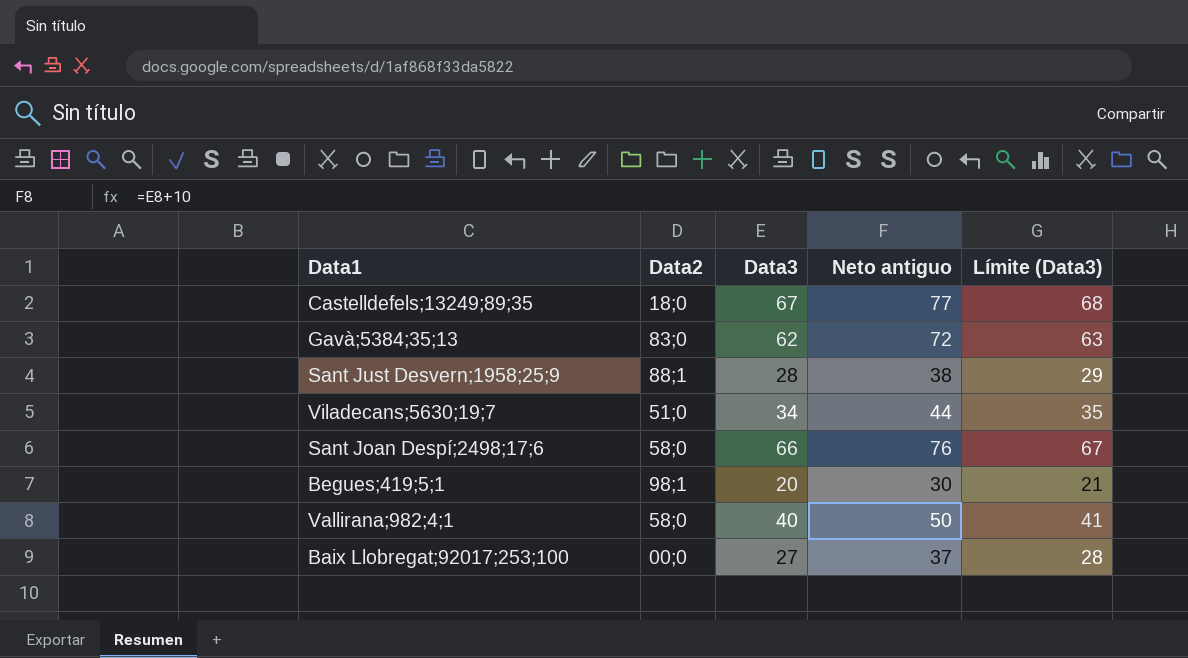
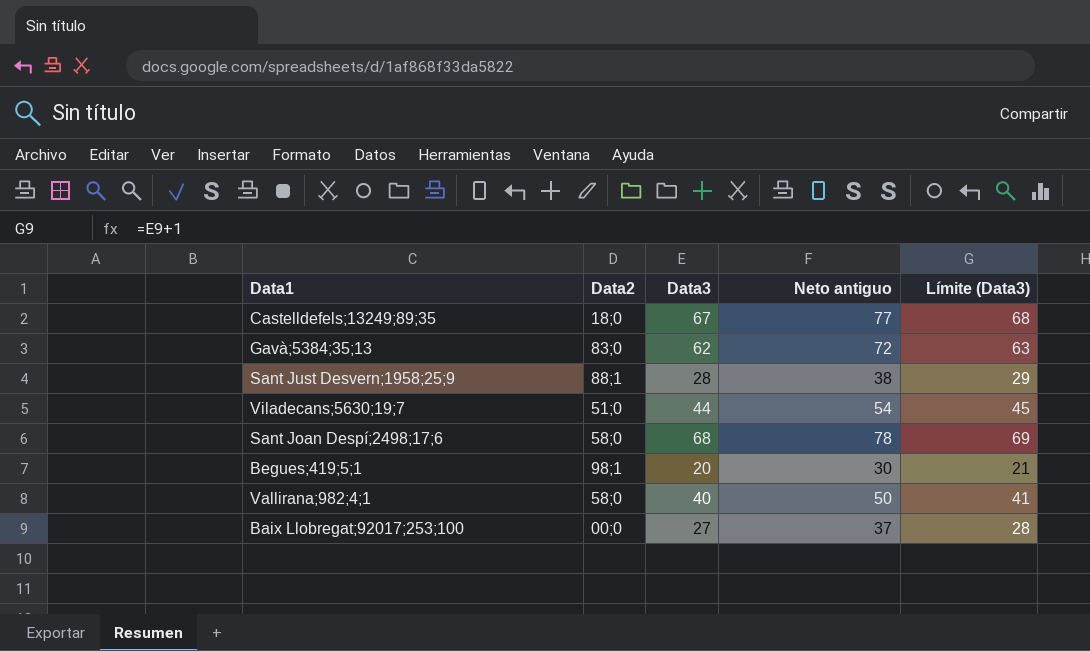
Viladecans;5630;19;7 | Data3: 34 -> 44
Viladecans;5630;19;7 | Neto antiguo: 44 -> 54
Viladecans;5630;19;7 | Límite (Data3): 35 -> 45
Sant Joan Despí;2498;17;6 | Data3: 66 -> 68
Sant Joan Despí;2498;17;6 | Neto antiguo: 76 -> 78
Sant Joan Despí;2498;17;6 | Límite (Data3): 67 -> 69

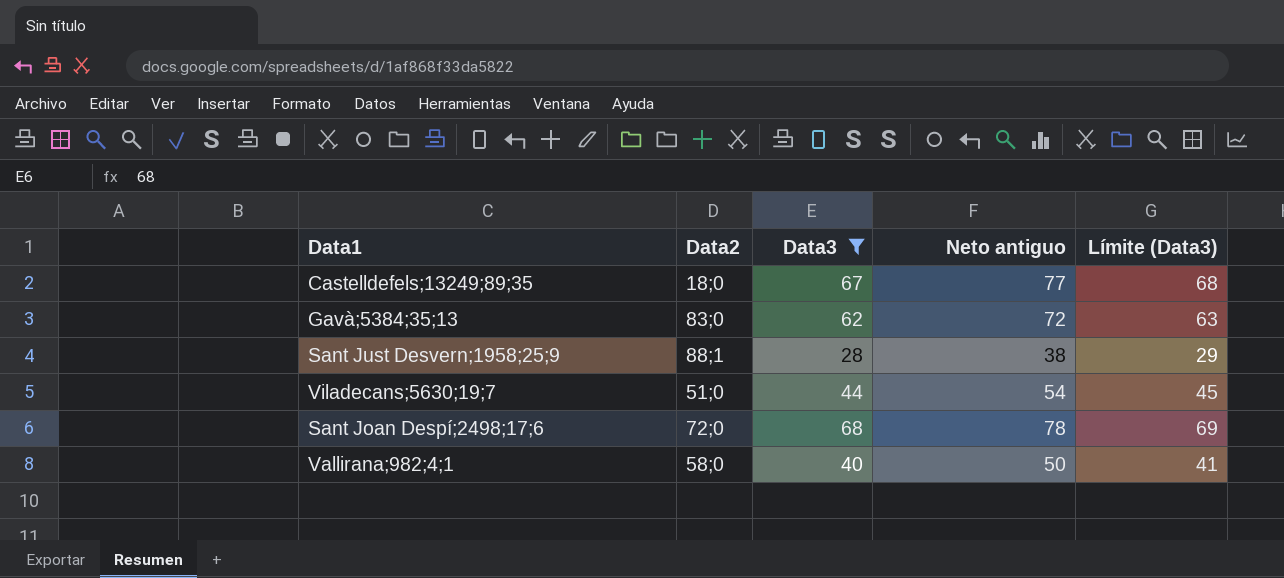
filter: none -> Data3 >= 28
Sant Joan Despí;2498;17;6 | Data2: 58;0 -> 72;0

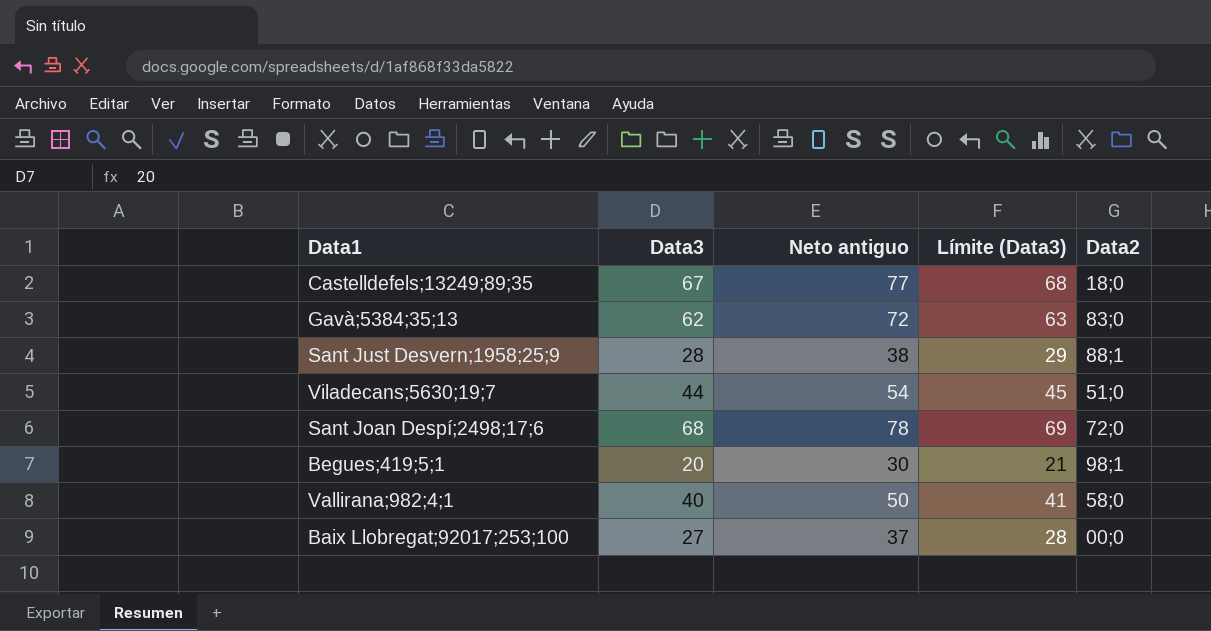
filter: Data3 >= 28 -> none
column Data2 | position: 2 -> 5

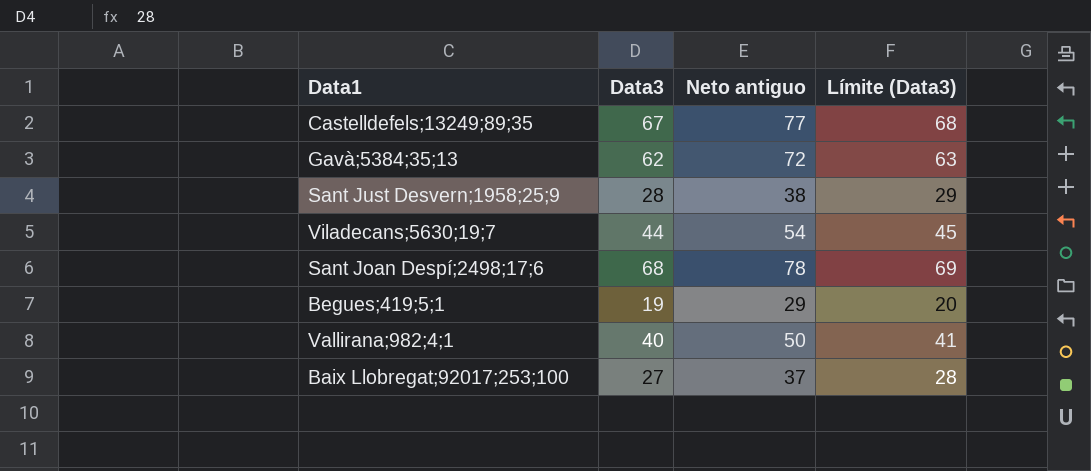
column Data2 | position: 5 -> none
Begues;419;5;1 | Data3: 20 -> 19
Begues;419;5;1 | Neto antiguo: 30 -> 29
Begues;419;5;1 | Límite (Data3): 21 -> 20

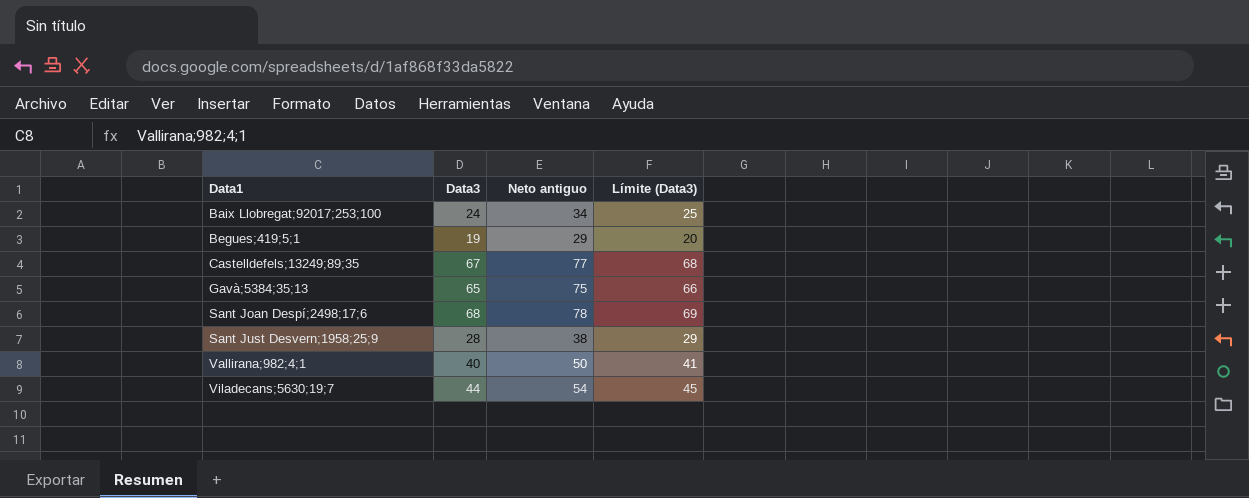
row order: none -> Data1 ascending
Baix Llobregat;92017;253;100 | Data3: 27 -> 24
Baix Llobregat;92017;253;100 | Neto antiguo: 37 -> 34
Baix Llobregat;92017;253;100 | Límite (Data3): 28 -> 25
Gavà;5384;35;13 | Data3: 62 -> 65
Gavà;5384;35;13 | Neto antiguo: 72 -> 75
Gavà;5384;35;13 | Límite (Data3): 63 -> 66

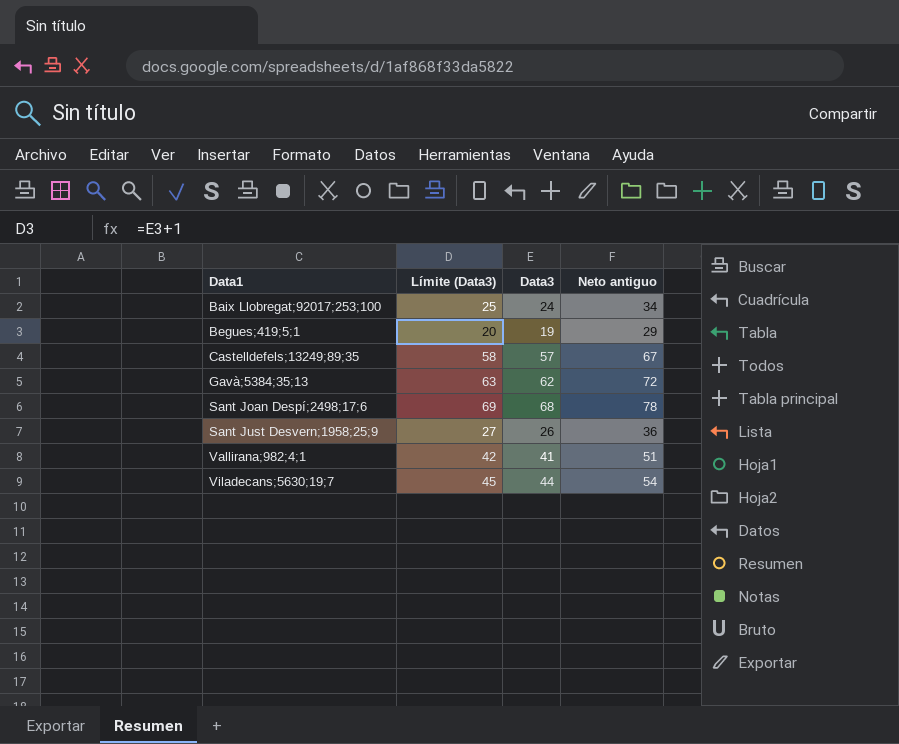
column Límite (Data3) | position: 4 -> 2
Castelldefels;13249;89;35 | Límite (Data3): 68 -> 58
Castelldefels;13249;89;35 | Data3: 67 -> 57
Castelldefels;13249;89;35 | Neto antiguo: 77 -> 67
Gavà;5384;35;13 | Límite (Data3): 66 -> 63
Gavà;5384;35;13 | Data3: 65 -> 62
Gavà;5384;35;13 | Neto antiguo: 75 -> 72
Sant Just Desvern;1958;25;9 | Límite (Data3): 29 -> 27
Sant Just Desvern;1958;25;9 | Data3: 28 -> 26
Sant Just Desvern;1958;25;9 | Neto antiguo: 38 -> 36
Vallirana;982;4;1 | Límite (Data3): 41 -> 42
Vallirana;982;4;1 | Data3: 40 -> 41
Vallirana;982;4;1 | Neto antiguo: 50 -> 51

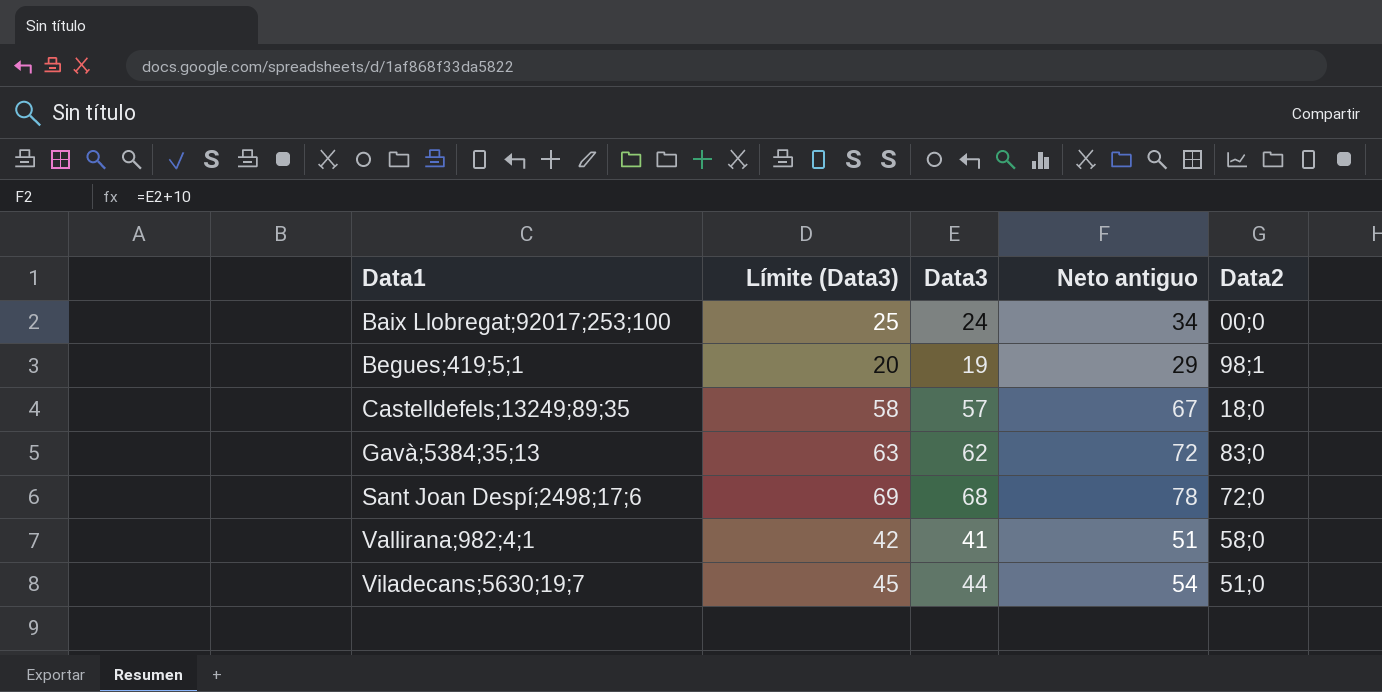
column Data2 | position: none -> 5
row Sant Just Desvern;1958;25;9: 27 | 26 | 36 -> none

